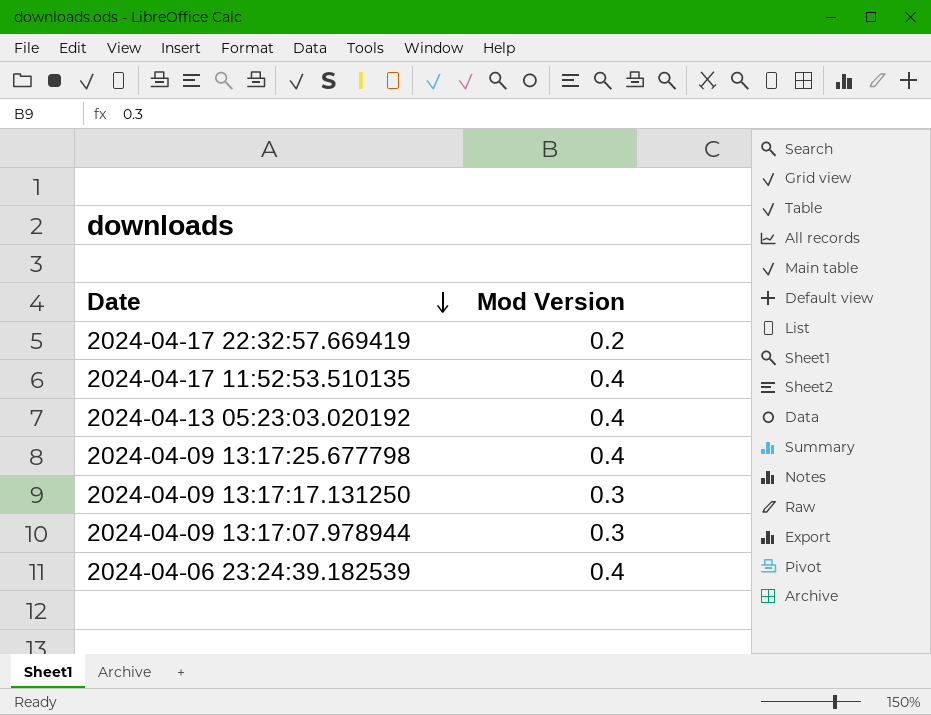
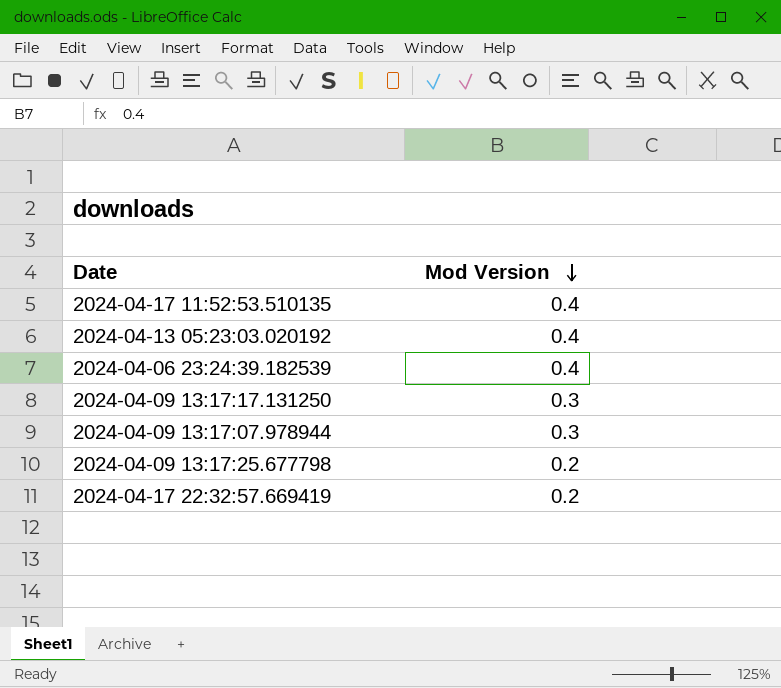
row order: Date descending -> Mod Version descending
2024-04-09 13:17:25.677798 | Mod Version: 0.4 -> 0.2

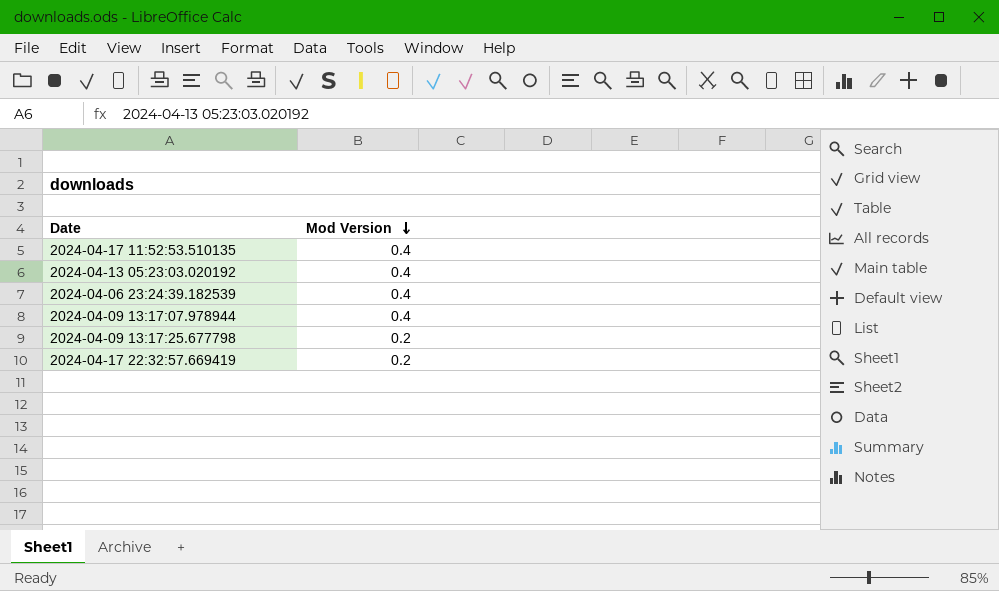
row 2024-04-09 13:17:17.131250: 0.3 -> none
2024-04-09 13:17:07.978944 | Mod Version: 0.3 -> 0.4

